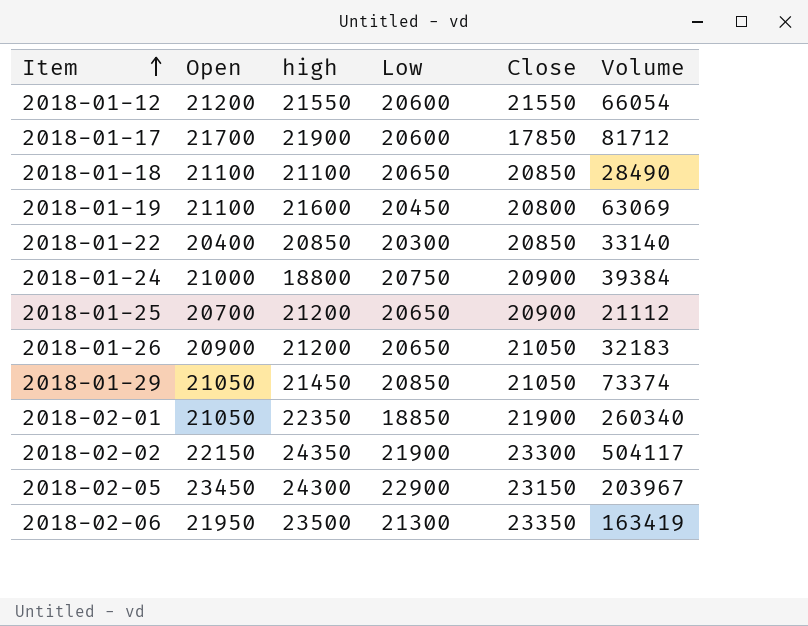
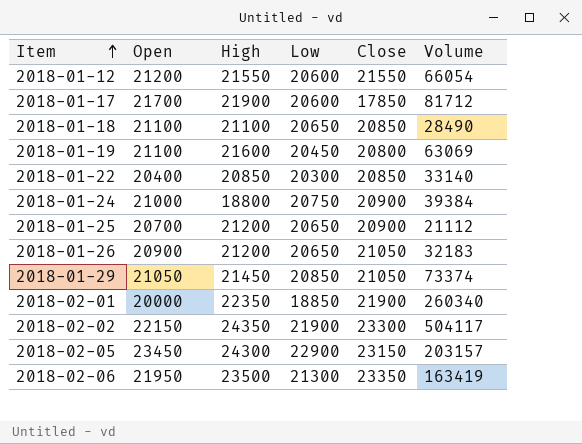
column name: high -> High
2018-02-01 | Open: 21050 -> 20000
2018-02-05 | Volume: 203967 -> 203157

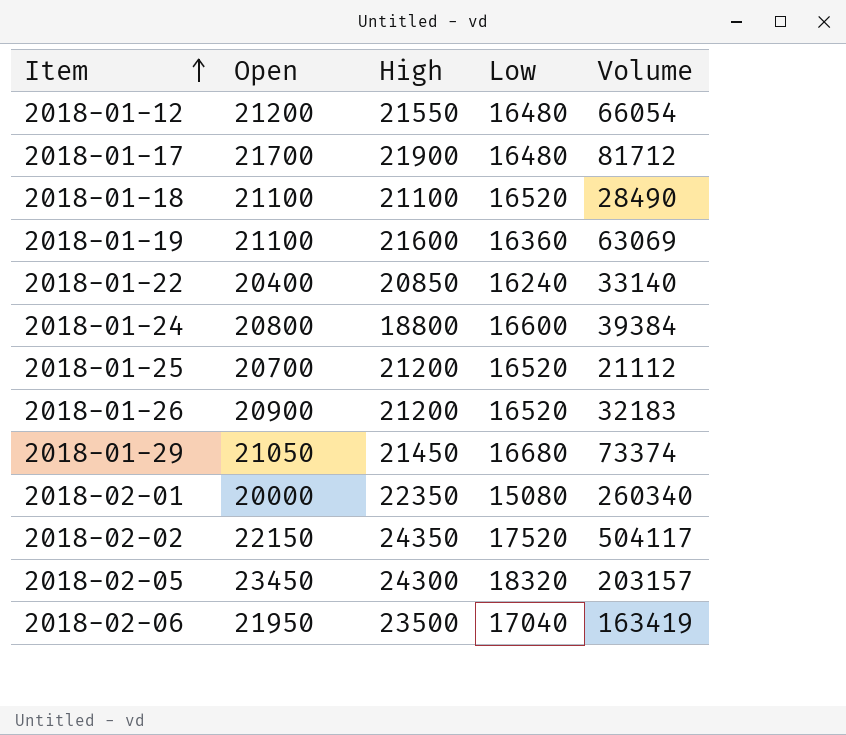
column Close | position: 5 -> none
2018-01-12 | Low: 20600 -> 16480
2018-01-17 | Low: 20600 -> 16480
2018-01-18 | Low: 20650 -> 16520
2018-01-19 | Low: 20450 -> 16360
2018-01-22 | Low: 20300 -> 16240
2018-01-24 | Open: 21000 -> 20800
2018-01-24 | Low: 20750 -> 16600
2018-01-25 | Low: 20650 -> 16520
2018-01-26 | Low: 20650 -> 16520
2018-01-29 | Low: 20850 -> 16680
2018-02-01 | Low: 18850 -> 15080
2018-02-02 | Low: 21900 -> 17520
2018-02-05 | Low: 22900 -> 18320
2018-02-06 | Low: 21300 -> 17040

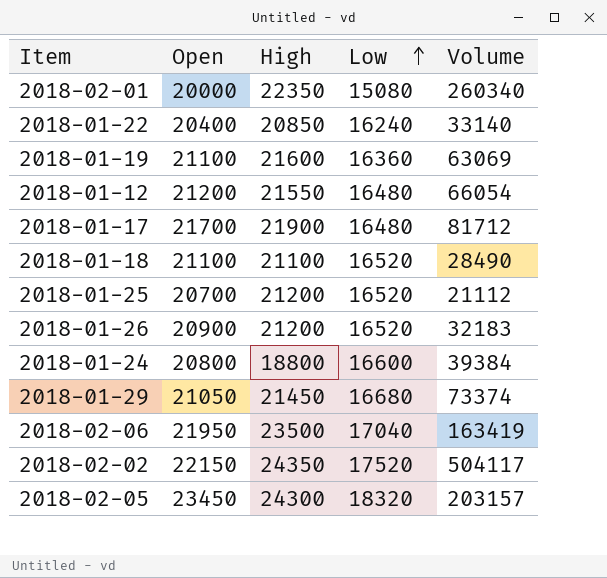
row order: Item ascending -> Low ascending

